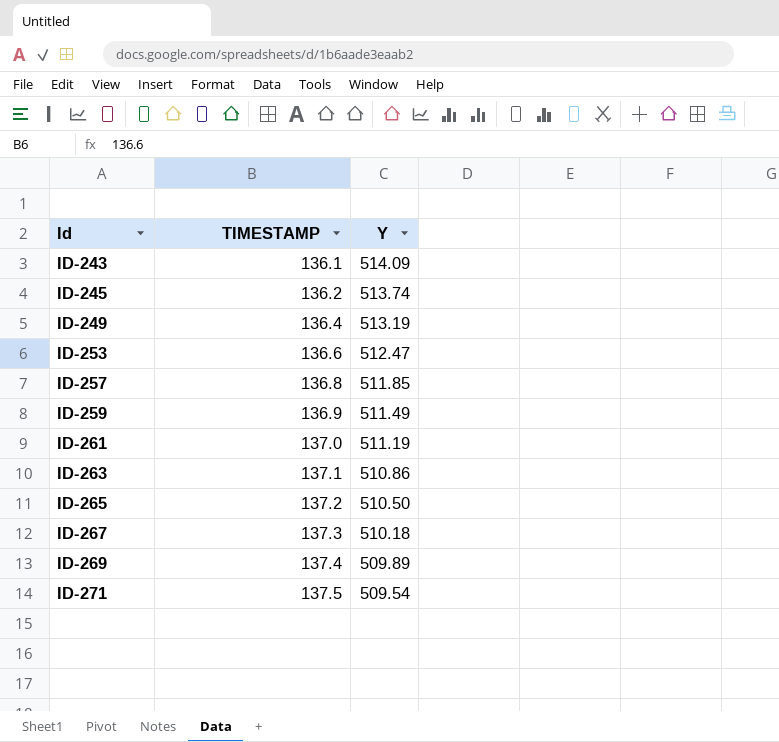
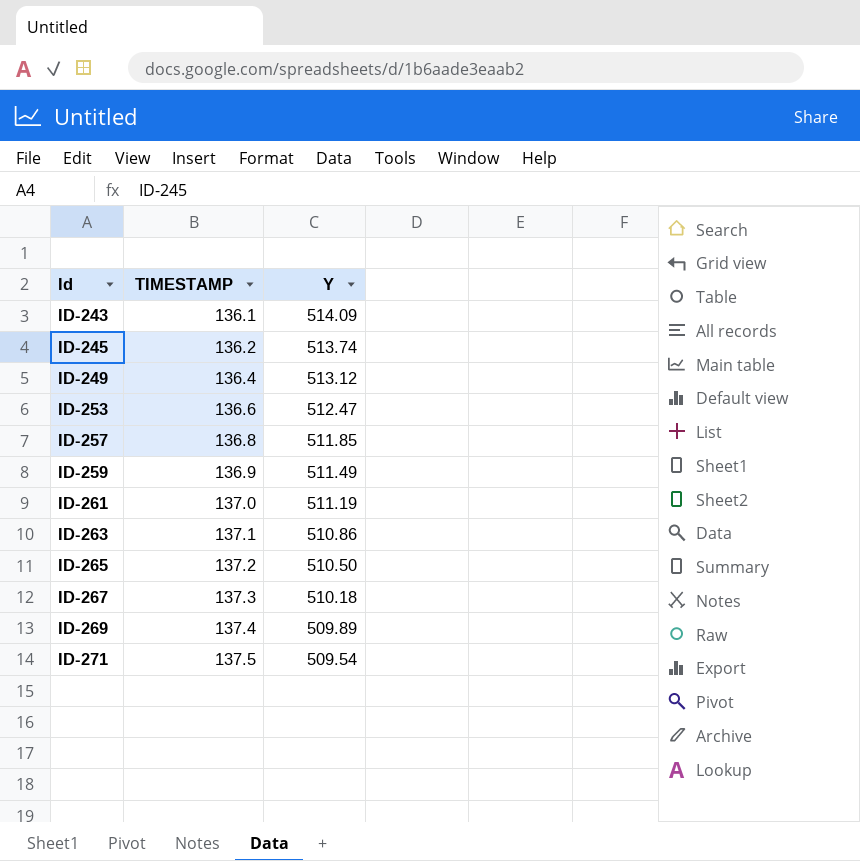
ID-249 | Y: 513.19 -> 513.12

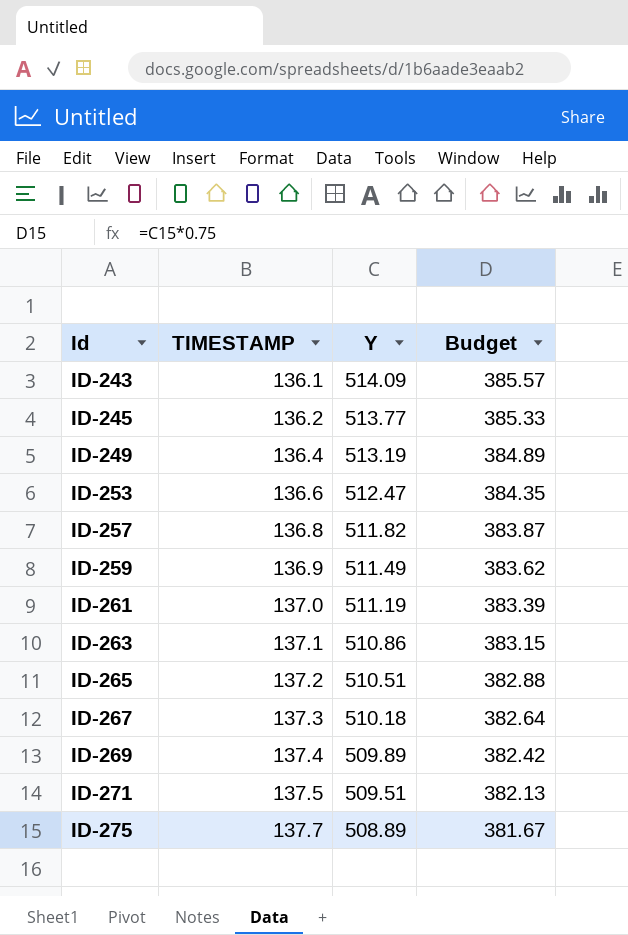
column Budget | formula: none -> [Y] * 0.75
ID-245 | Y: 513.74 -> 513.77
ID-249 | Y: 513.12 -> 513.19
ID-257 | Y: 511.85 -> 511.82
ID-265 | Y: 510.50 -> 510.51
ID-271 | Y: 509.54 -> 509.51
row ID-275: none -> 137.7 | 508.89 | 381.67

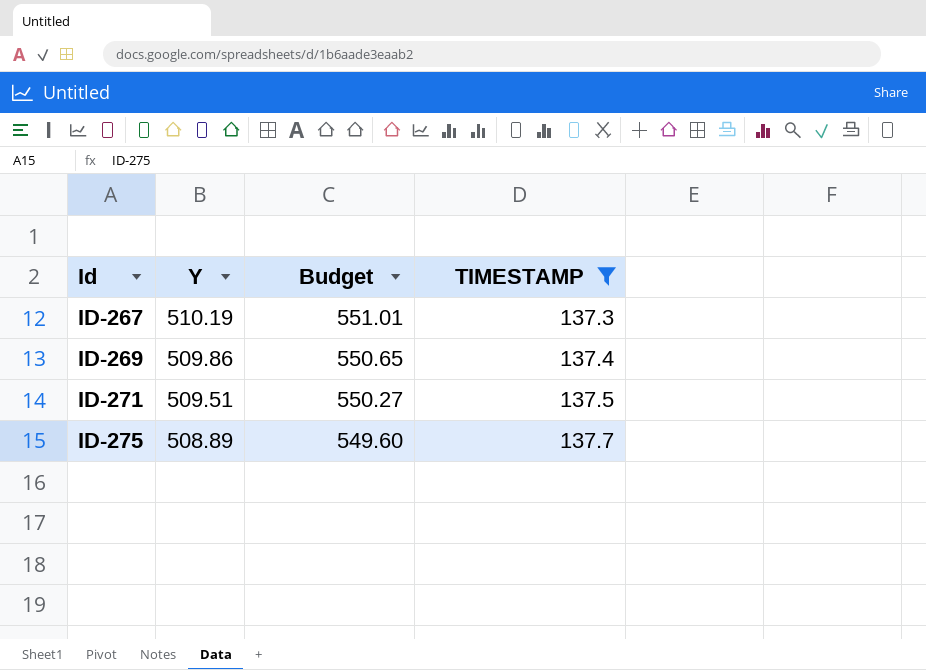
filter: none -> TIMESTAMP >= 137.3
column Budget | formula: [Y] * 0.75 -> [Y] * 1.08
column TIMESTAMP | position: 2 -> 4
ID-267 | Y: 510.18 -> 510.19
ID-269 | Y: 509.89 -> 509.86

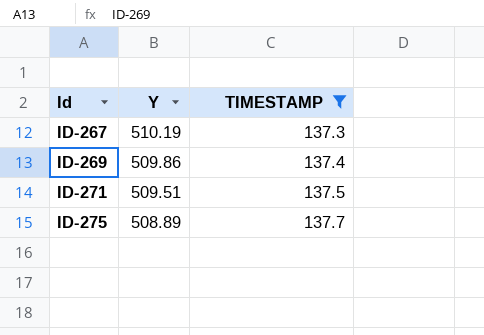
column Budget | formula: [Y] * 1.08 -> none

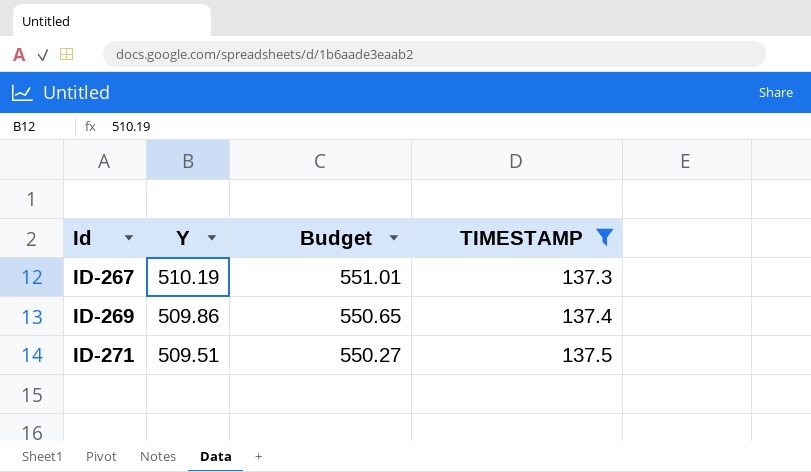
column Budget | formula: none -> [Y] * 1.08
row ID-275: 508.89 | 137.7 -> none

